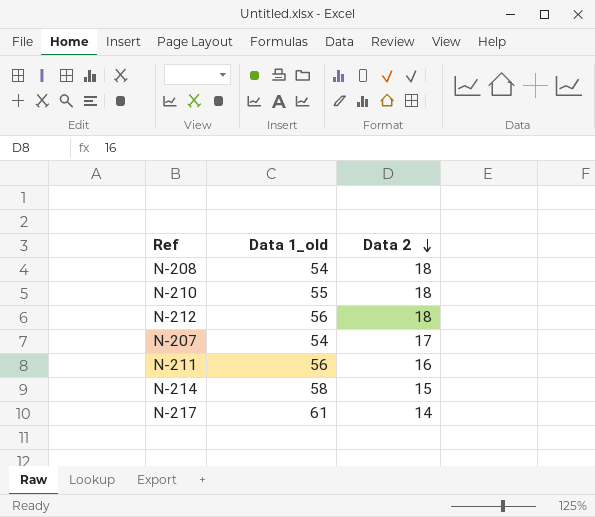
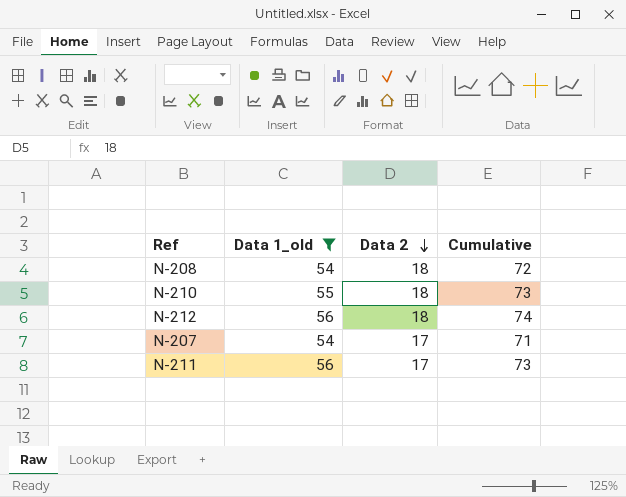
filter: none -> Data 1_old <= 56
column Cumulative | formula: none -> [Data 1_old] + [Data 2]
N-211 | Data 2: 16 -> 17

